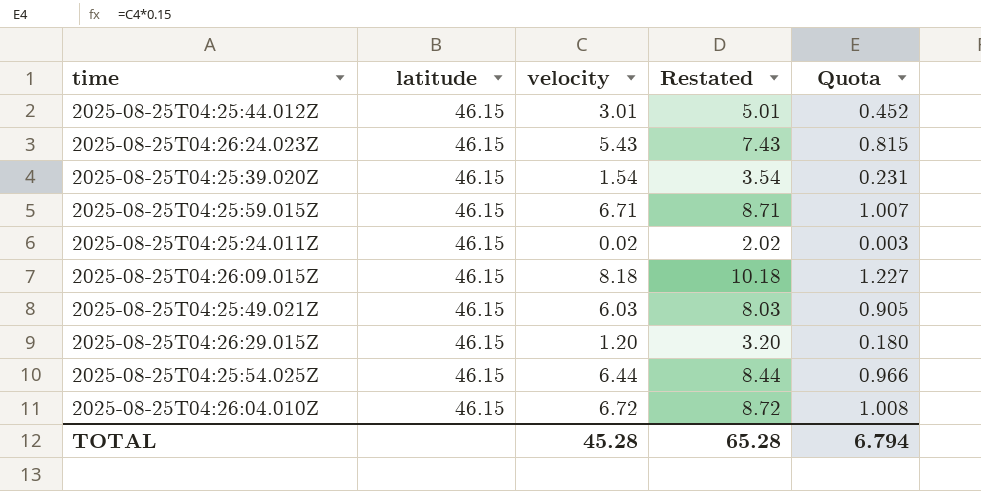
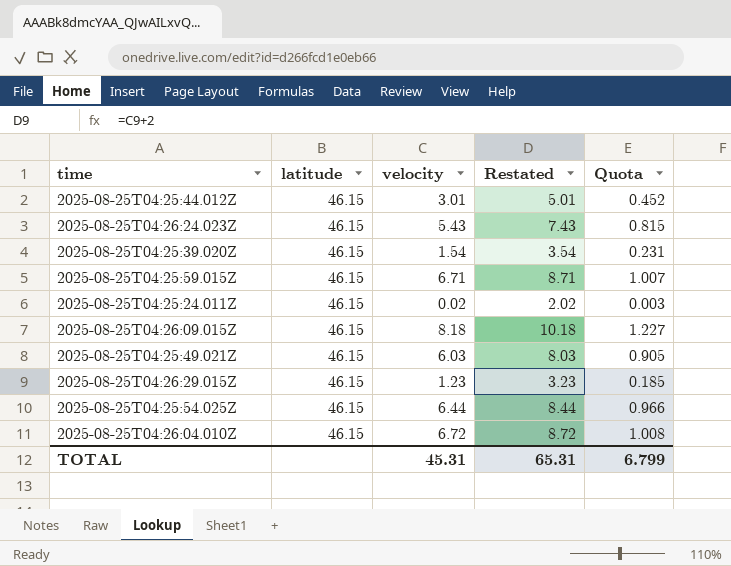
2025-08-25T04:26:29.015Z | velocity: 1.20 -> 1.23
2025-08-25T04:26:29.015Z | Restated: 3.20 -> 3.23
2025-08-25T04:26:29.015Z | Quota: 0.180 -> 0.185
TOTAL | velocity: 45.28 -> 45.31
TOTAL | Restated: 65.28 -> 65.31
TOTAL | Quota: 6.794 -> 6.799

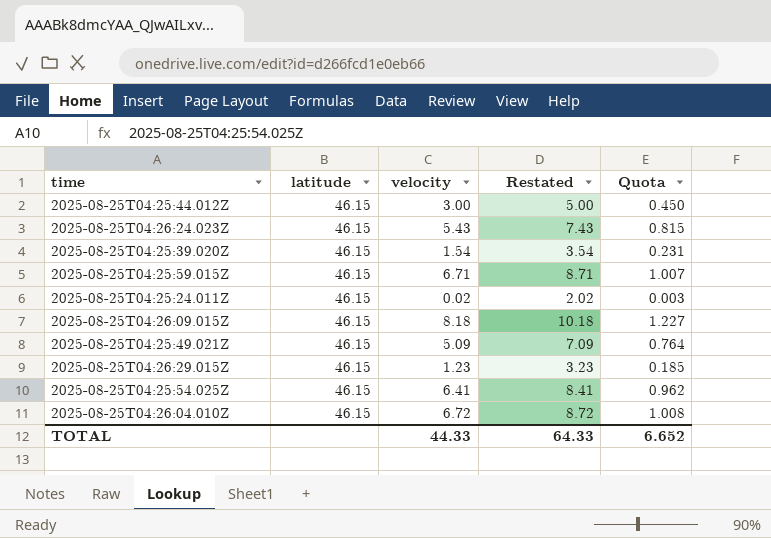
2025-08-25T04:25:44.012Z | velocity: 3.01 -> 3.00
2025-08-25T04:25:44.012Z | Restated: 5.01 -> 5.00
2025-08-25T04:25:44.012Z | Quota: 0.452 -> 0.450
2025-08-25T04:25:49.021Z | velocity: 6.03 -> 5.09
2025-08-25T04:25:49.021Z | Restated: 8.03 -> 7.09
2025-08-25T04:25:49.021Z | Quota: 0.905 -> 0.764
2025-08-25T04:25:54.025Z | velocity: 6.44 -> 6.41
2025-08-25T04:25:54.025Z | Restated: 8.44 -> 8.41
2025-08-25T04:25:54.025Z | Quota: 0.966 -> 0.962
TOTAL | velocity: 45.31 -> 44.33
TOTAL | Restated: 65.31 -> 64.33
TOTAL | Quota: 6.799 -> 6.652

